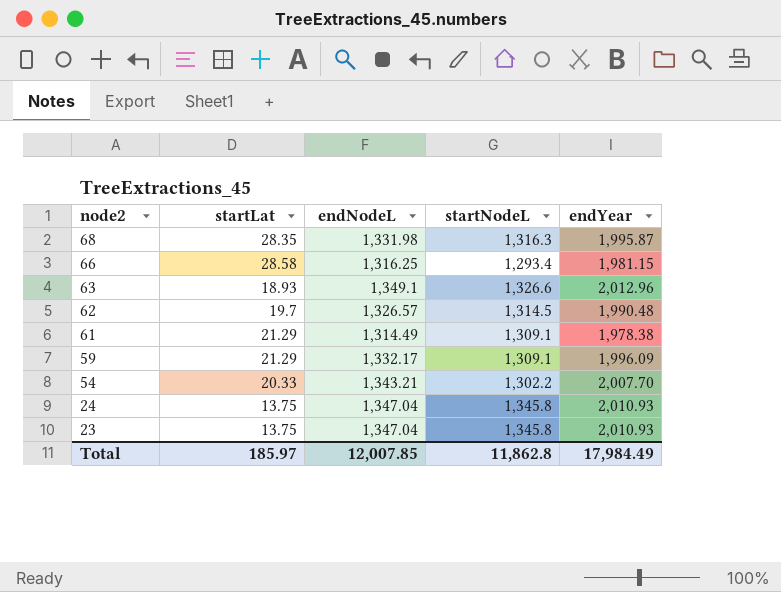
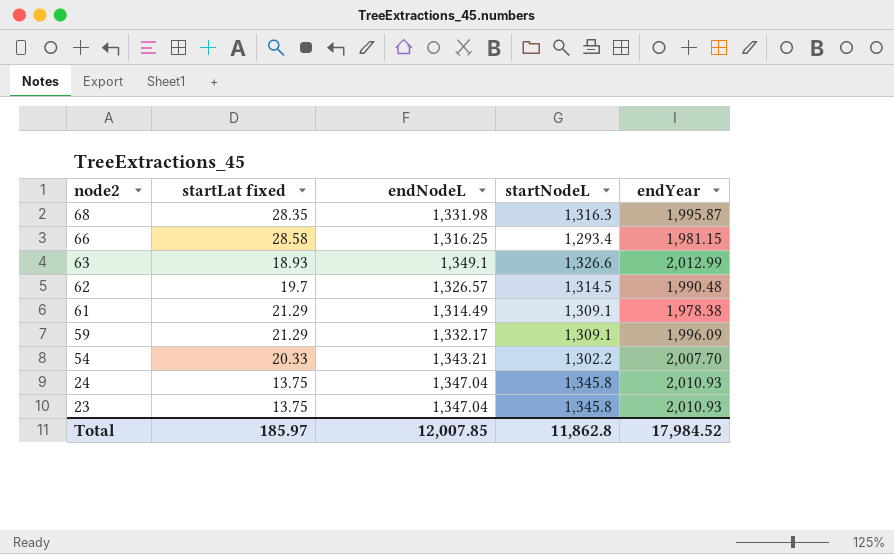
column name: startLat -> startLat fixed
63 | endYear: 2,012.96 -> 2,012.99
Total | endYear: 17,984.49 -> 17,984.52

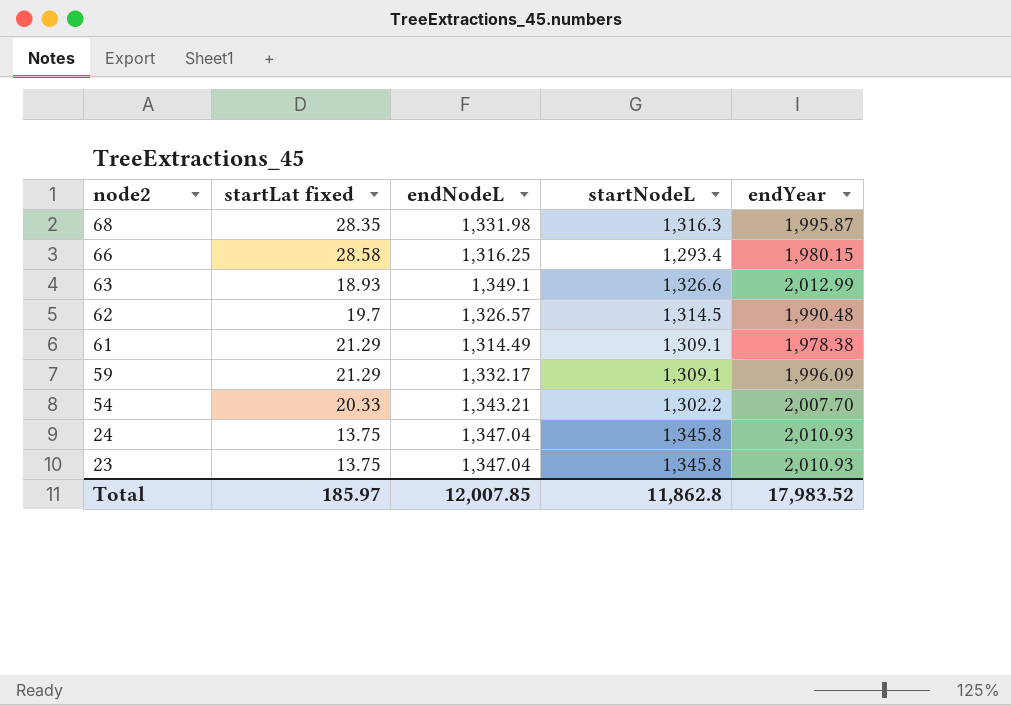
66 | endYear: 1,981.15 -> 1,980.15
Total | endYear: 17,984.52 -> 17,983.52

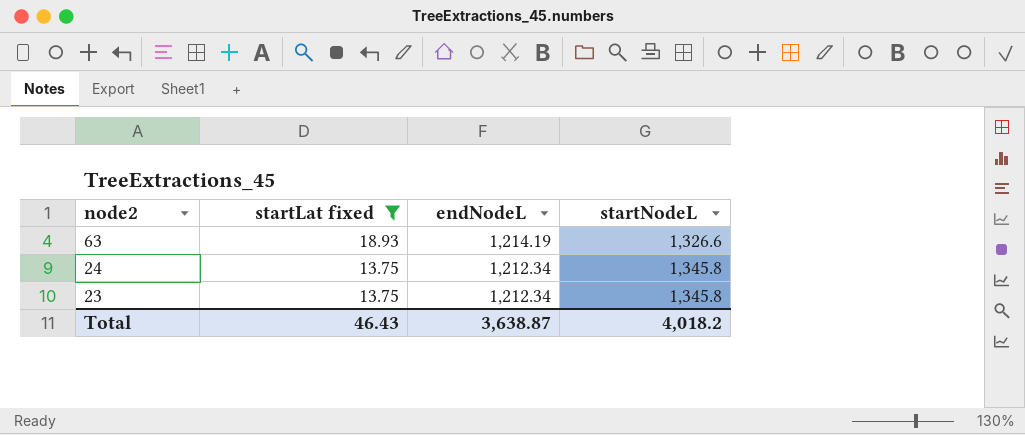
filter: none -> startLat fixed <= 18.93
column endYear | position: 5 -> none
63 | endNodeL: 1,349.1 -> 1,214.19
24 | endNodeL: 1,347.04 -> 1,212.34
23 | endNodeL: 1,347.04 -> 1,212.34
Total | startLat fixed: 185.97 -> 46.43
Total | endNodeL: 12,007.85 -> 3,638.87
Total | startNodeL: 11,862.8 -> 4,018.2

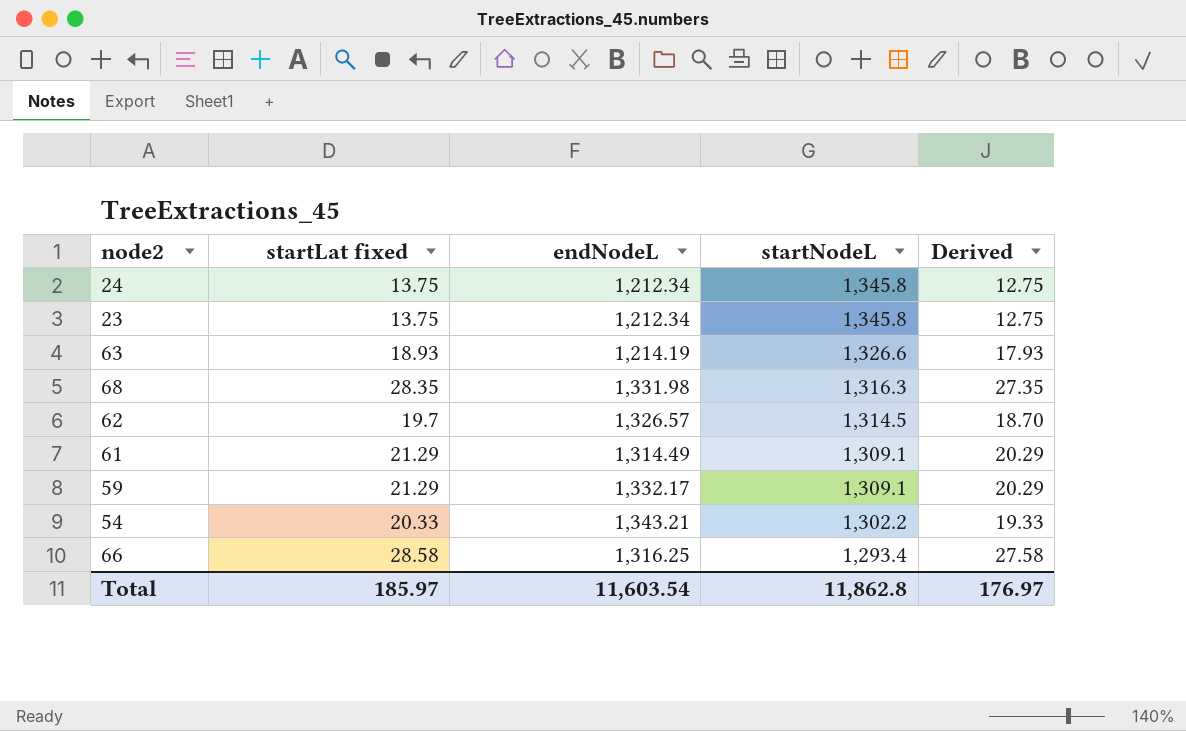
filter: startLat fixed <= 18.93 -> none
row order: node2 descending -> startNodeL descending
column Derived | formula: none -> [startLat fixed] - 1
Total | startLat fixed: 46.43 -> 185.97
Total | endNodeL: 3,638.87 -> 11,603.54
Total | startNodeL: 4,018.2 -> 11,862.8

